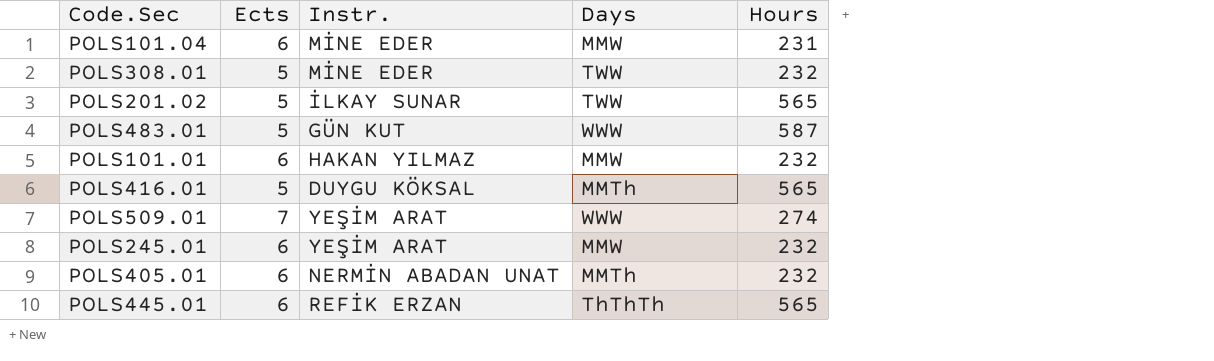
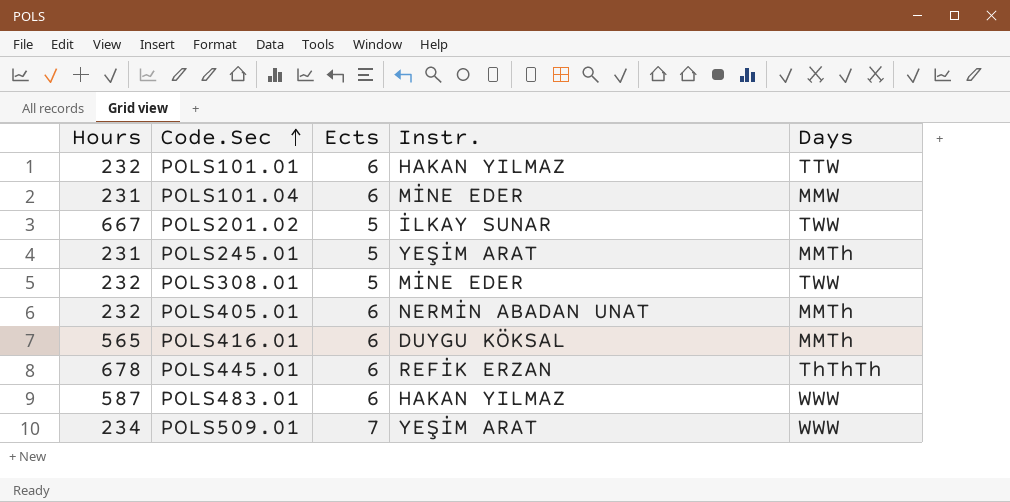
row order: none -> Code.Sec ascending
column Hours | position: 5 -> 1
POLS101.01 | Days: MMW -> TTW
POLS201.02 | Hours: 565 -> 667
POLS245.01 | Hours: 232 -> 231
POLS245.01 | Ects: 6 -> 5
POLS245.01 | Days: MMW -> MMTh
POLS416.01 | Ects: 5 -> 6
POLS445.01 | Hours: 565 -> 678
POLS483.01 | Ects: 5 -> 6
POLS483.01 | Instr.: GÜN KUT -> HAKAN YILMAZ
POLS509.01 | Hours: 274 -> 234

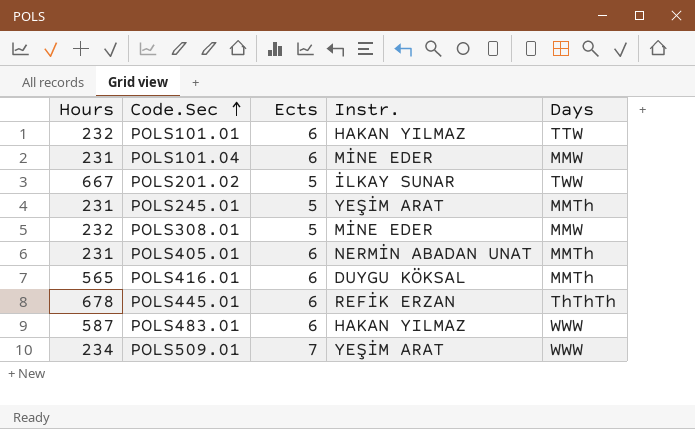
POLS308.01 | Days: TWW -> MMW
POLS405.01 | Hours: 232 -> 231

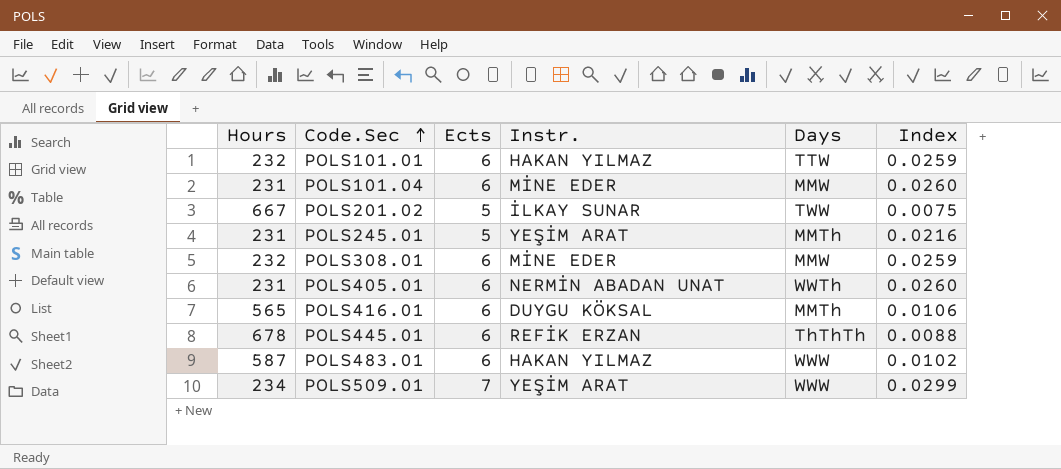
column Index | formula: none -> [Ects] / [Hours]
POLS308.01 | Ects: 5 -> 6
POLS405.01 | Days: MMTh -> WWTh

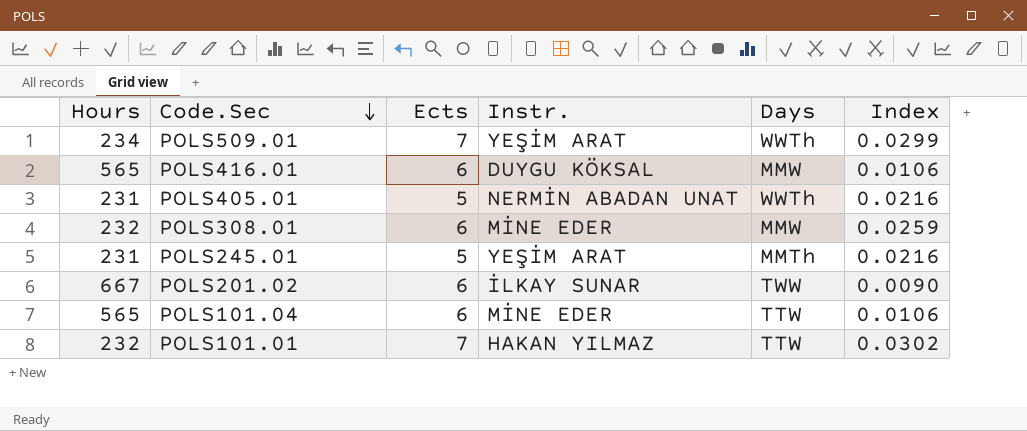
row order: Code.Sec ascending -> Code.Sec descending
row POLS445.01: 678 | 6 | REFİK ERZAN | ThThTh | 0.0088 -> none
row POLS483.01: 587 | 6 | HAKAN YILMAZ | WWW | 0.0102 -> none
POLS509.01 | Days: WWW -> WWTh
POLS416.01 | Days: MMTh -> MMW
POLS405.01 | Ects: 6 -> 5
POLS405.01 | Index: 0.0260 -> 0.0216
POLS201.02 | Ects: 5 -> 6
POLS201.02 | Index: 0.0075 -> 0.0090
POLS101.04 | Hours: 231 -> 565
POLS101.04 | Days: MMW -> TTW
POLS101.04 | Index: 0.0260 -> 0.0106
POLS101.01 | Ects: 6 -> 7
POLS101.01 | Index: 0.0259 -> 0.0302

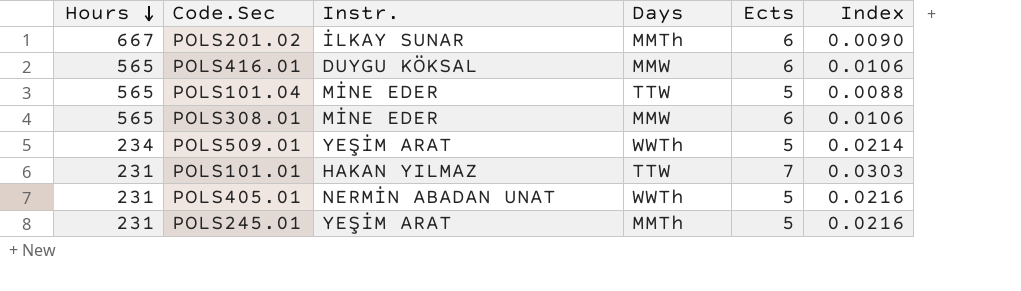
row order: Code.Sec descending -> Hours descending
column Ects | position: 3 -> 5
POLS201.02 | Days: TWW -> MMTh
POLS101.04 | Ects: 6 -> 5
POLS101.04 | Index: 0.0106 -> 0.0088
POLS308.01 | Hours: 232 -> 565
POLS308.01 | Index: 0.0259 -> 0.0106
POLS509.01 | Ects: 7 -> 5
POLS509.01 | Index: 0.0299 -> 0.0214
POLS101.01 | Hours: 232 -> 231
POLS101.01 | Index: 0.0302 -> 0.0303

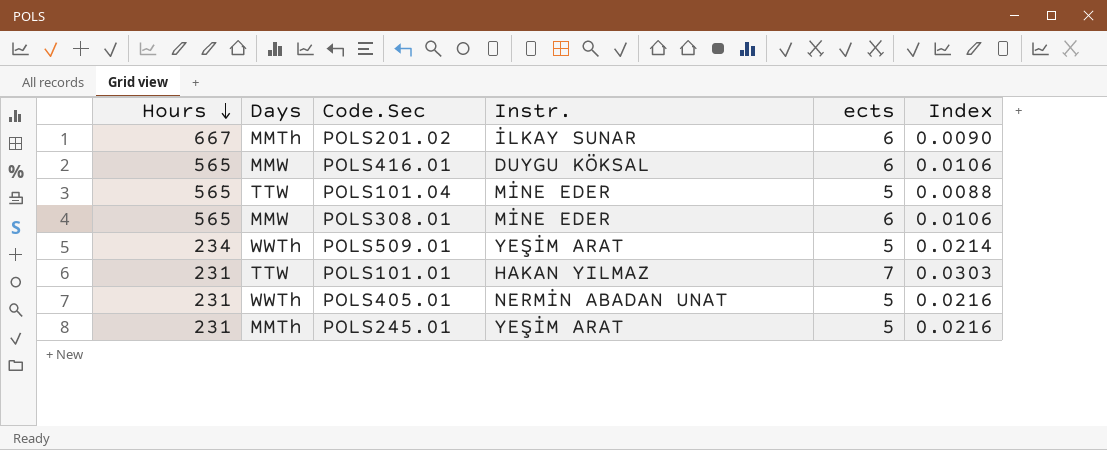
column Days | position: 4 -> 2
column name: Ects -> ects

